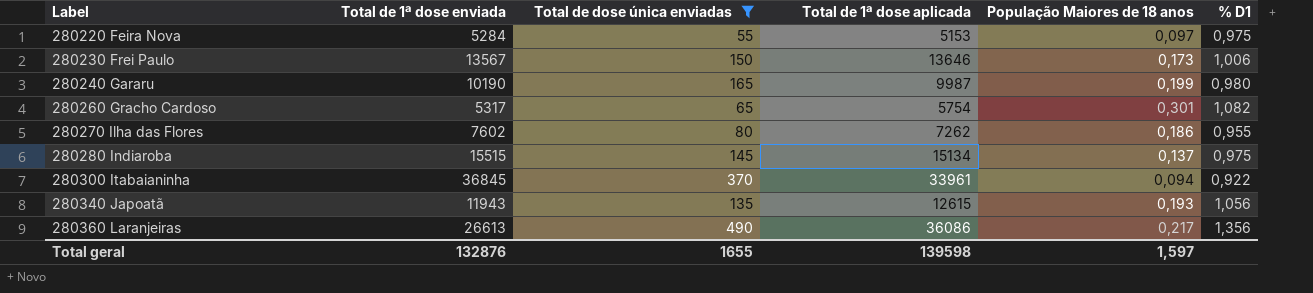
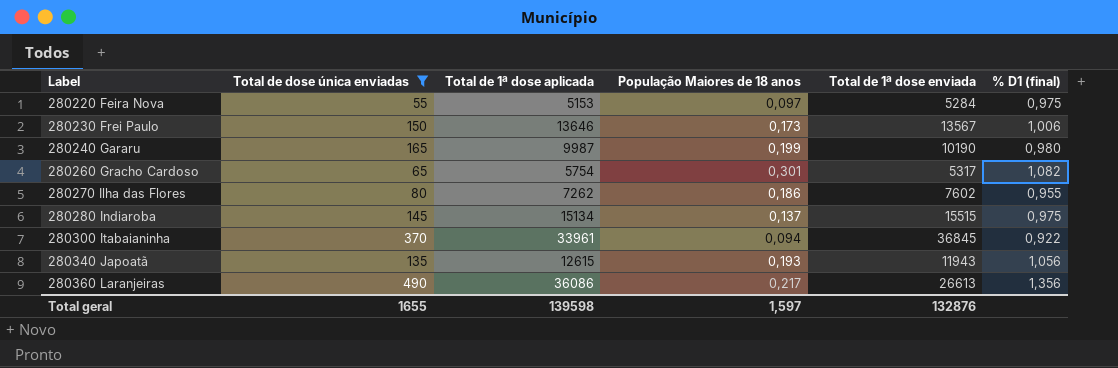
column Total de 1ª dose enviada | position: 2 -> 5
column name: % D1 -> % D1 (final)

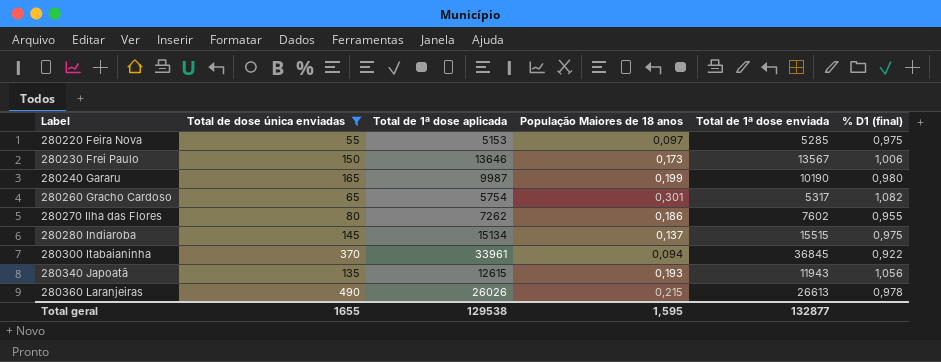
280220 Feira Nova | Total de 1ª dose enviada: 5284 -> 5285
280360 Laranjeiras | Total de 1ª dose aplicada: 36086 -> 26026
280360 Laranjeiras | População Maiores de 18 anos: 0,217 -> 0,215
280360 Laranjeiras | % D1 (final): 1,356 -> 0,978
Total geral | Total de 1ª dose aplicada: 139598 -> 129538
Total geral | População Maiores de 18 anos: 1,597 -> 1,595
Total geral | Total de 1ª dose enviada: 132876 -> 132877

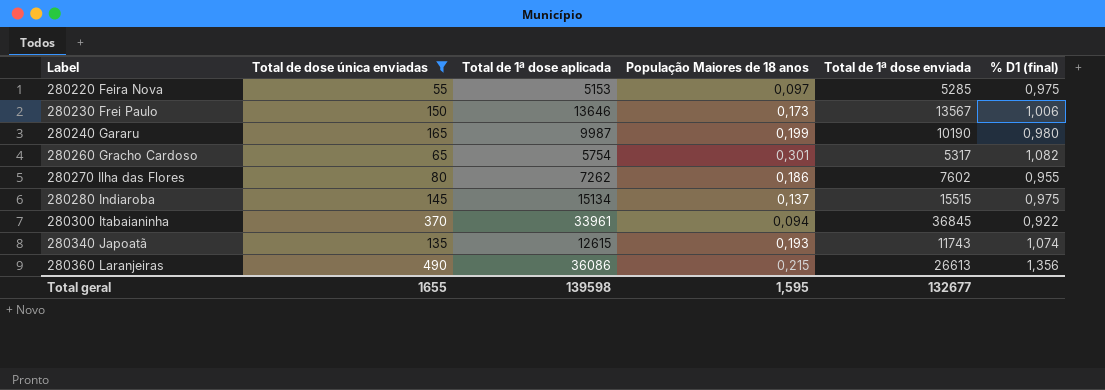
280340 Japoatã | Total de 1ª dose enviada: 11943 -> 11743
280340 Japoatã | % D1 (final): 1,056 -> 1,074
280360 Laranjeiras | Total de 1ª dose aplicada: 26026 -> 36086
280360 Laranjeiras | % D1 (final): 0,978 -> 1,356
Total geral | Total de 1ª dose aplicada: 129538 -> 139598
Total geral | Total de 1ª dose enviada: 132877 -> 132677

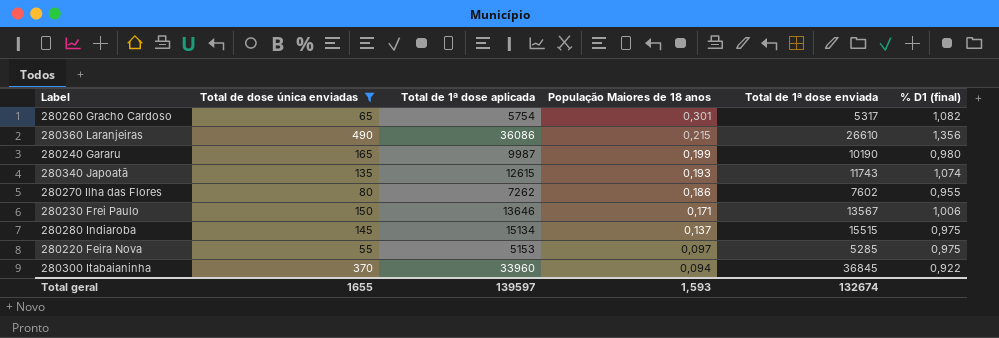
row order: Label ascending -> População Maiores de 18 anos descending
280360 Laranjeiras | Total de 1ª dose enviada: 26613 -> 26610
280230 Frei Paulo | População Maiores de 18 anos: 0,173 -> 0,171
280300 Itabaianinha | Total de 1ª dose aplicada: 33961 -> 33960
Total geral | Total de 1ª dose aplicada: 139598 -> 139597
Total geral | População Maiores de 18 anos: 1,595 -> 1,593
Total geral | Total de 1ª dose enviada: 132677 -> 132674

